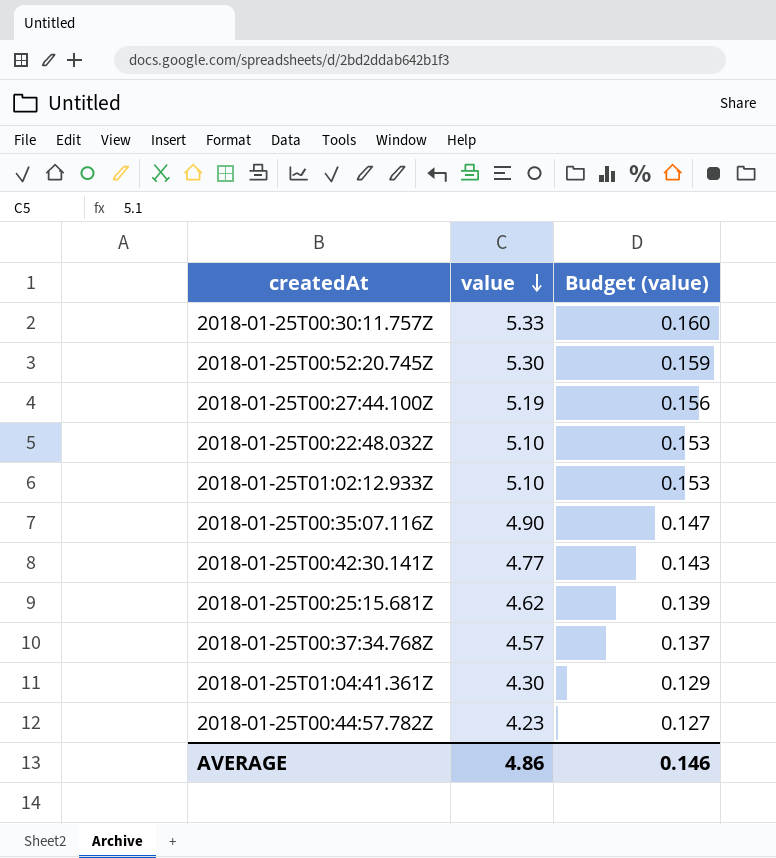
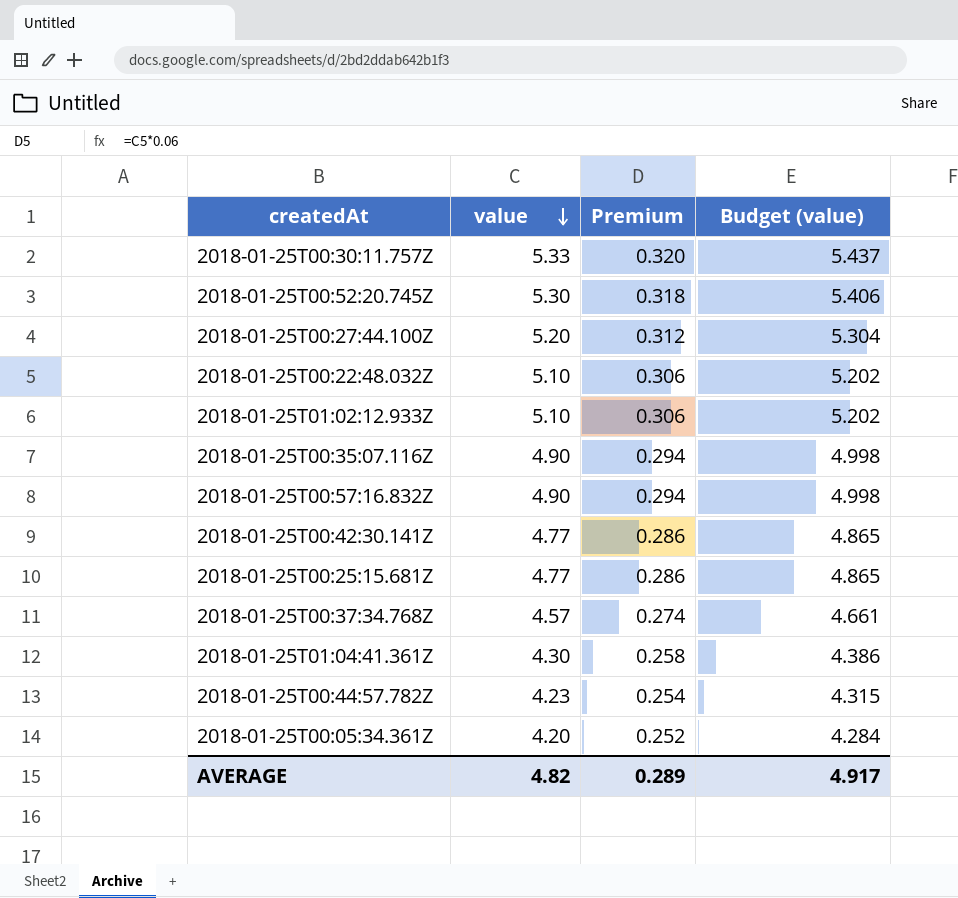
column Premium | formula: none -> [value] * 0.06
column Budget (value) | formula: [value] * 0.03 -> [value] * 1.02
2018-01-25T00:27:44.100Z | value: 5.19 -> 5.20
row 2018-01-25T00:57:16.832Z: none -> 4.90 | 0.294 | 4.998
2018-01-25T00:25:15.681Z | value: 4.62 -> 4.77
row 2018-01-25T00:05:34.361Z: none -> 4.20 | 0.252 | 4.284
AVERAGE | value: 4.86 -> 4.82
AVERAGE | Budget (value): 0.146 -> 4.917

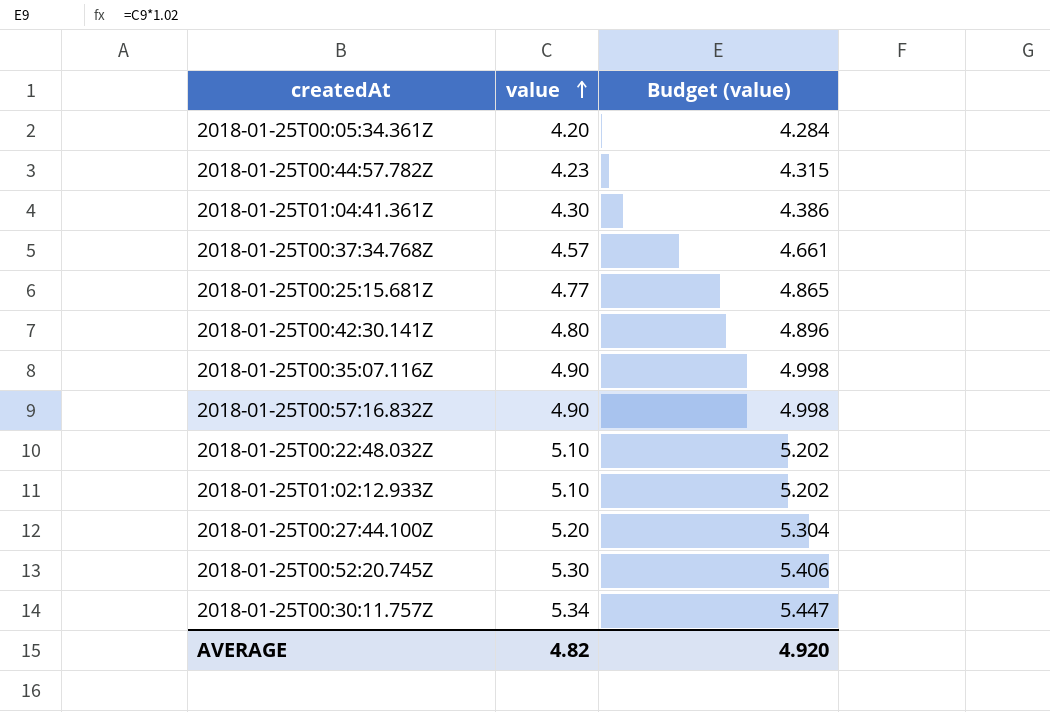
row order: value descending -> value ascending
column Premium | formula: [value] * 0.06 -> none
2018-01-25T00:42:30.141Z | value: 4.77 -> 4.80
2018-01-25T00:42:30.141Z | Budget (value): 4.865 -> 4.896
2018-01-25T00:30:11.757Z | value: 5.33 -> 5.34
2018-01-25T00:30:11.757Z | Budget (value): 5.437 -> 5.447
AVERAGE | Budget (value): 4.917 -> 4.920

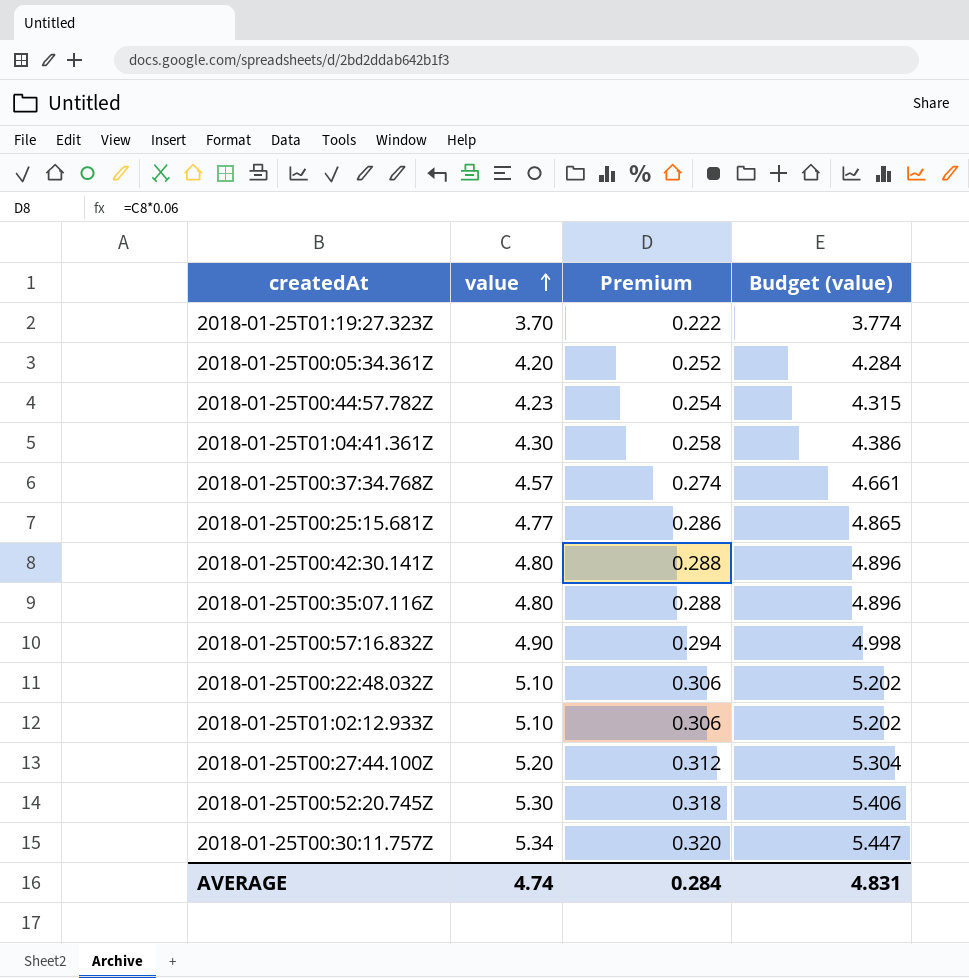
column Premium | formula: none -> [value] * 0.06
row 2018-01-25T01:19:27.323Z: none -> 3.70 | 0.222 | 3.774
2018-01-25T00:35:07.116Z | value: 4.90 -> 4.80
2018-01-25T00:35:07.116Z | Budget (value): 4.998 -> 4.896
AVERAGE | value: 4.82 -> 4.74
AVERAGE | Budget (value): 4.920 -> 4.831

